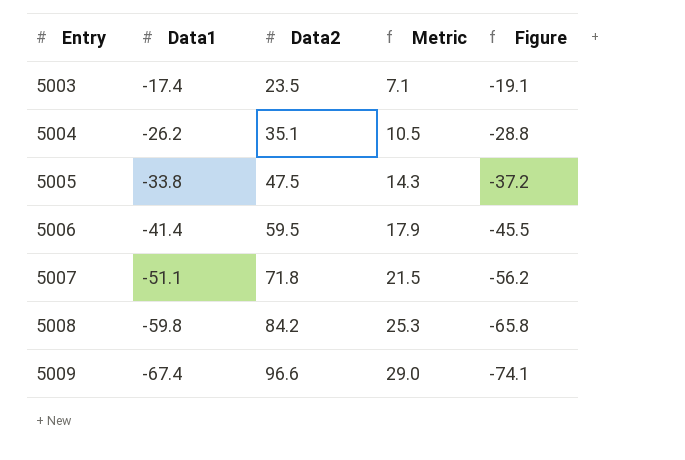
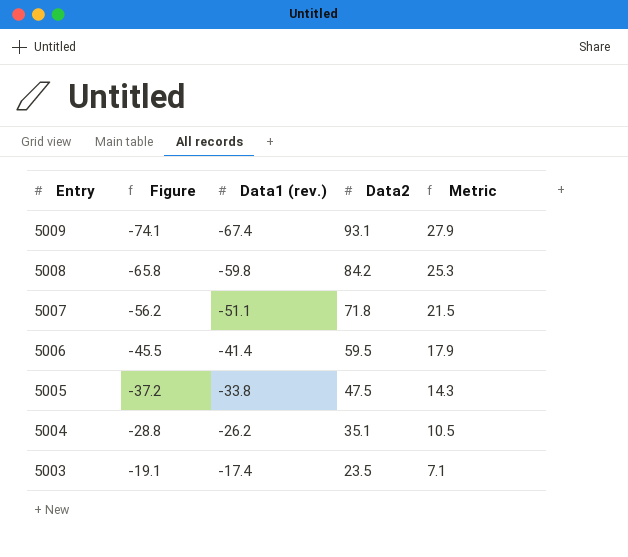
row order: Entry ascending -> Entry descending
column Figure | position: 5 -> 2
column name: Data1 -> Data1 (rev.)
5009 | Data2: 96.6 -> 93.1
5009 | Metric: 29.0 -> 27.9

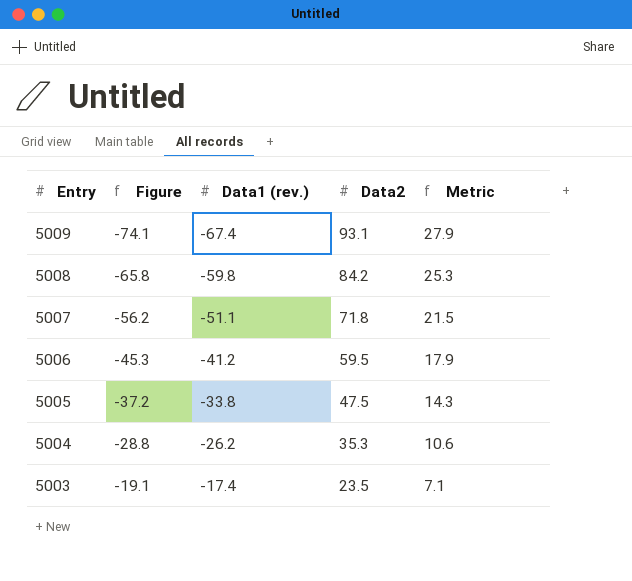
5006 | Figure: -45.5 -> -45.3
5006 | Data1 (rev.): -41.4 -> -41.2
5004 | Data2: 35.1 -> 35.3
5004 | Metric: 10.5 -> 10.6

